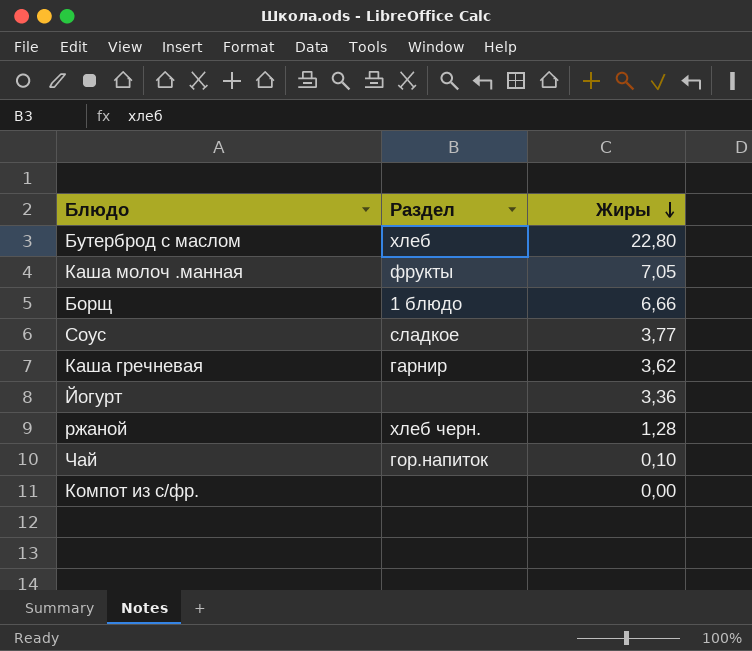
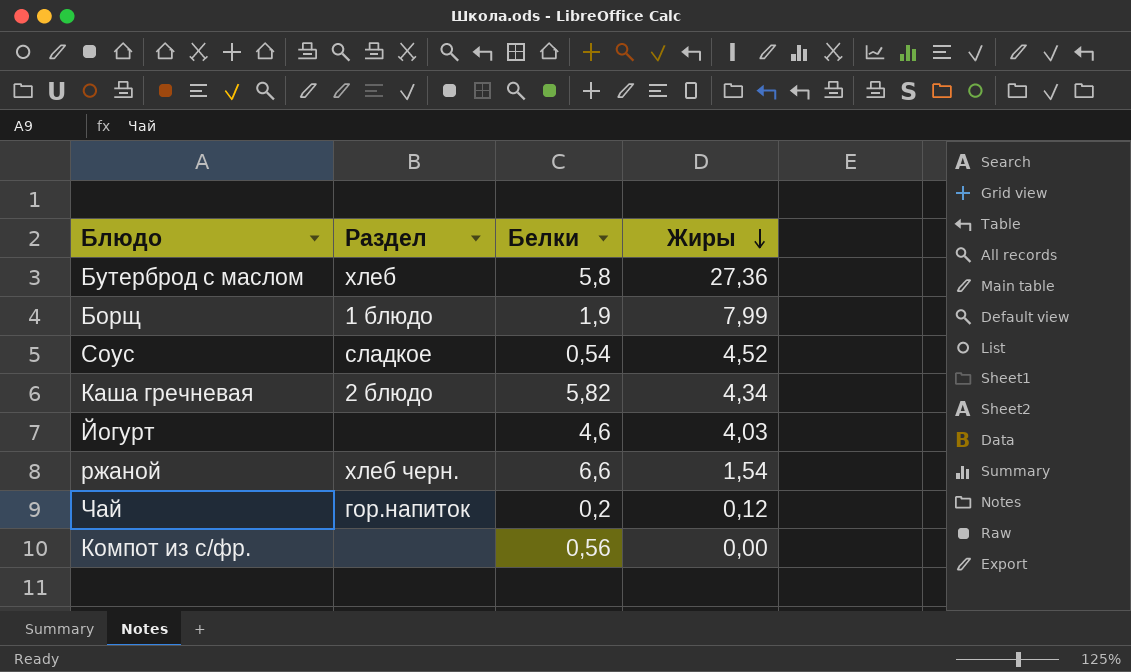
column Белки | position: none -> 3
row Каша молоч .манная: фрукты | 7,05 -> none
Бутерброд с маслом | Жиры: 22,80 -> 27,36
Борщ | Жиры: 6,66 -> 7,99
Соус | Жиры: 3,77 -> 4,52
Каша гречневая | Раздел: гарнир -> 2 блюдо
Каша гречневая | Жиры: 3,62 -> 4,34
Йогурт | Жиры: 3,36 -> 4,03
ржаной | Жиры: 1,28 -> 1,54
Чай | Жиры: 0,10 -> 0,12

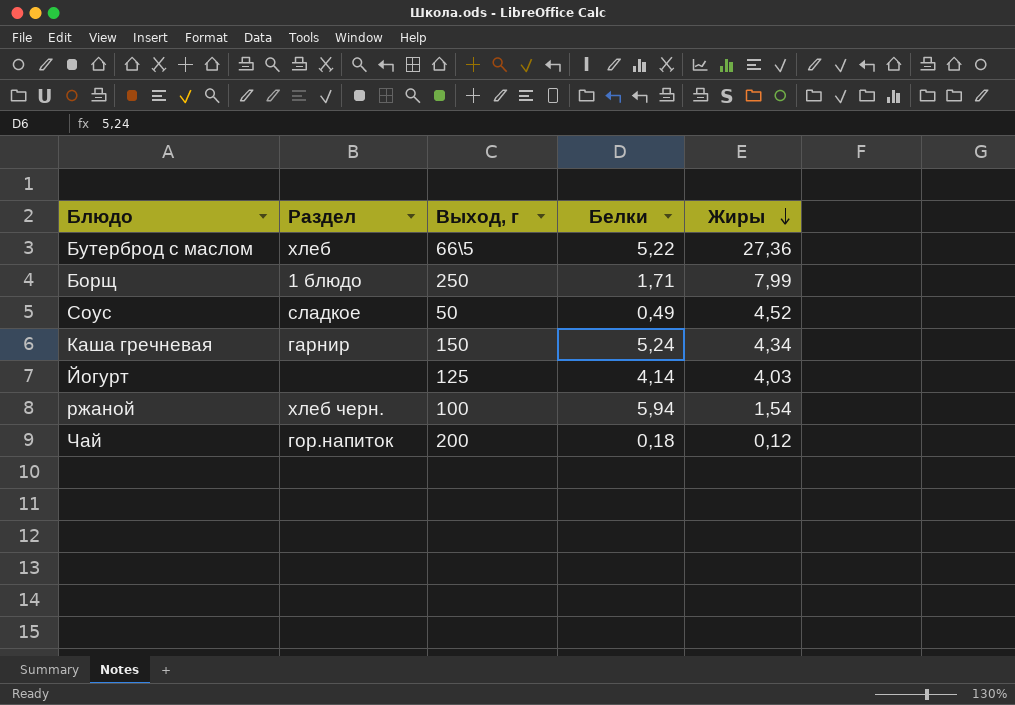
column Выход, г | position: none -> 3
row Компот из с/фр.: none | 0,56 | 0,00 -> none
Бутерброд с маслом | Белки: 5,8 -> 5,22
Борщ | Белки: 1,9 -> 1,71
Соус | Белки: 0,54 -> 0,49
Каша гречневая | Раздел: 2 блюдо -> гарнир
Каша гречневая | Белки: 5,82 -> 5,24
Йогурт | Белки: 4,6 -> 4,14
ржаной | Белки: 6,6 -> 5,94
Чай | Белки: 0,2 -> 0,18

